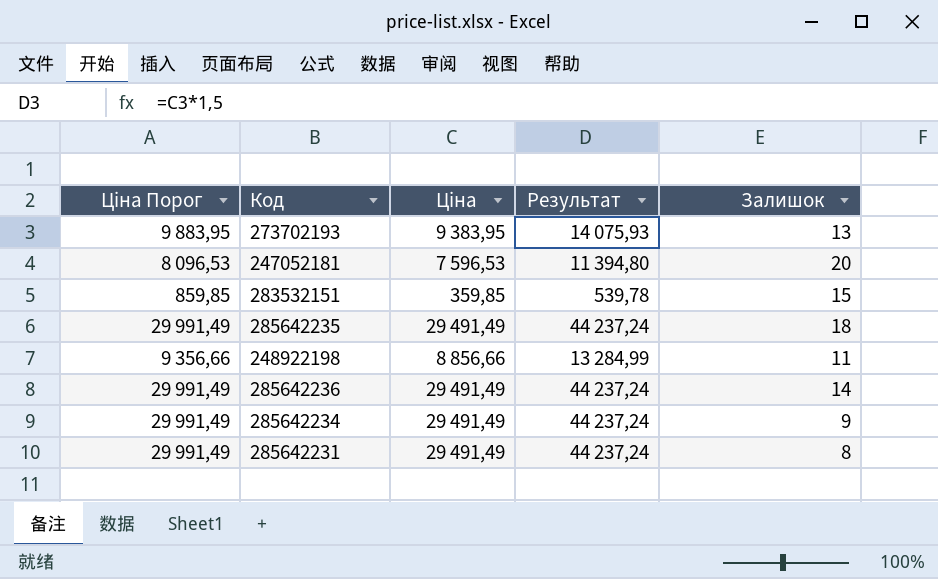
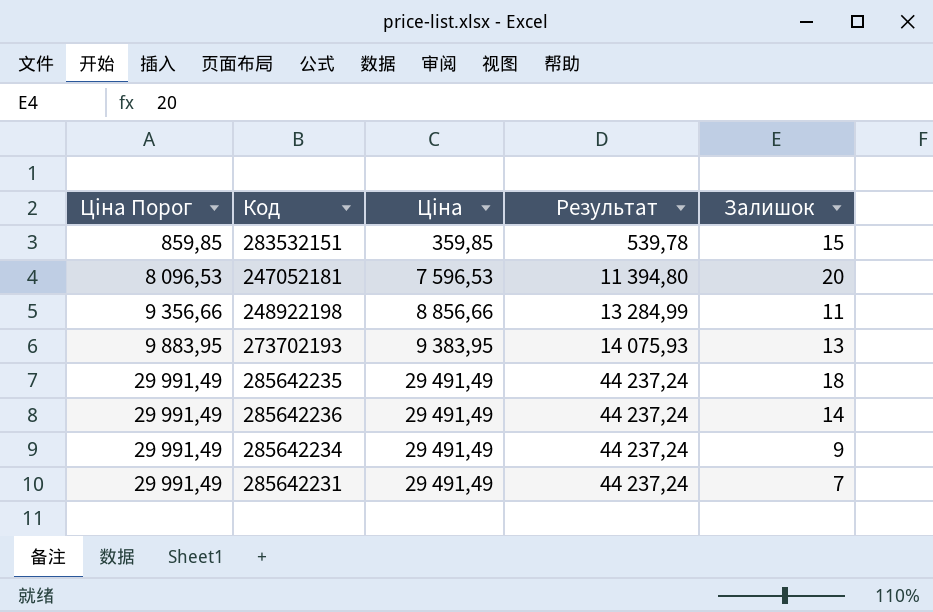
row order: none -> Ціна Порог ascending
285642231 | Залишок: 8 -> 7

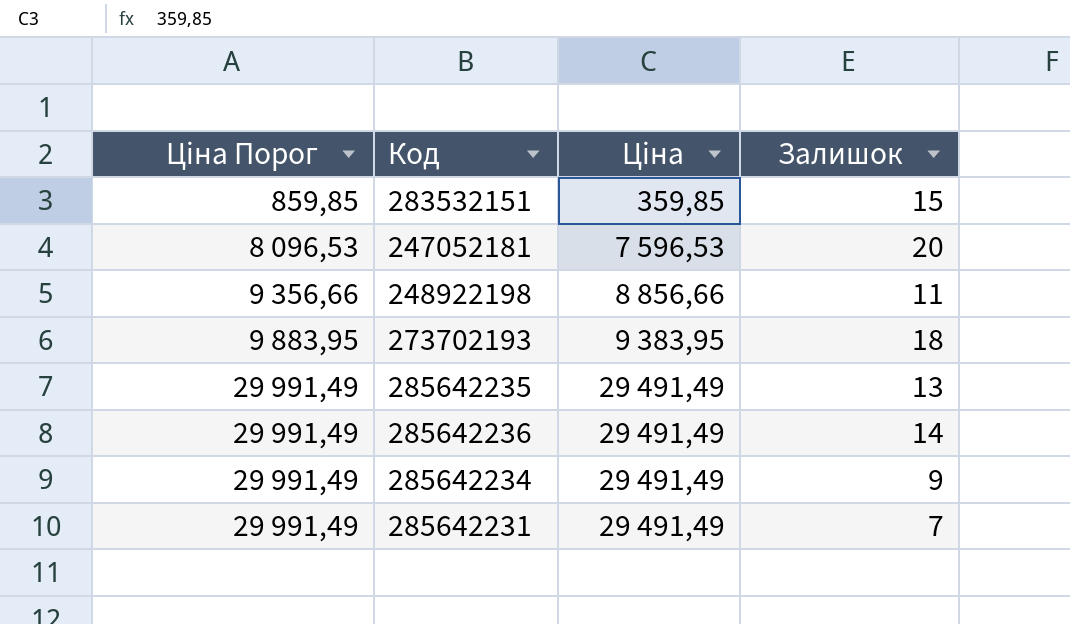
column Результат | formula: [Ціна] * 1,5 -> none
273702193 | Залишок: 13 -> 18
285642235 | Залишок: 18 -> 13

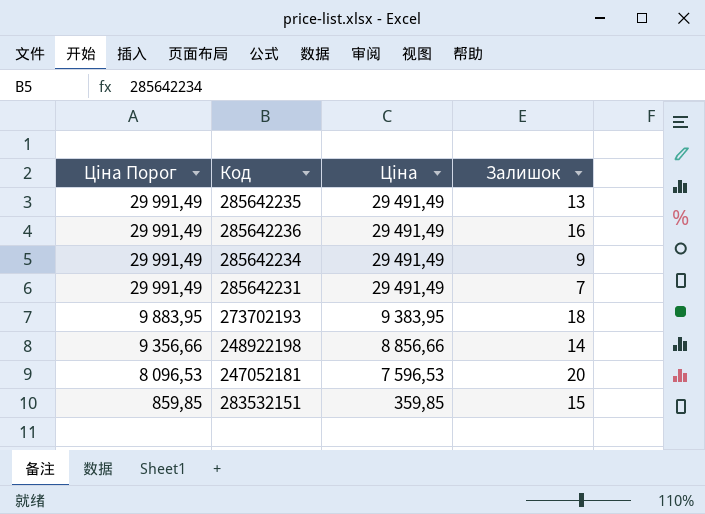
row order: Ціна Порог ascending -> Ціна Порог descending
285642236 | Залишок: 14 -> 16
248922198 | Залишок: 11 -> 14

